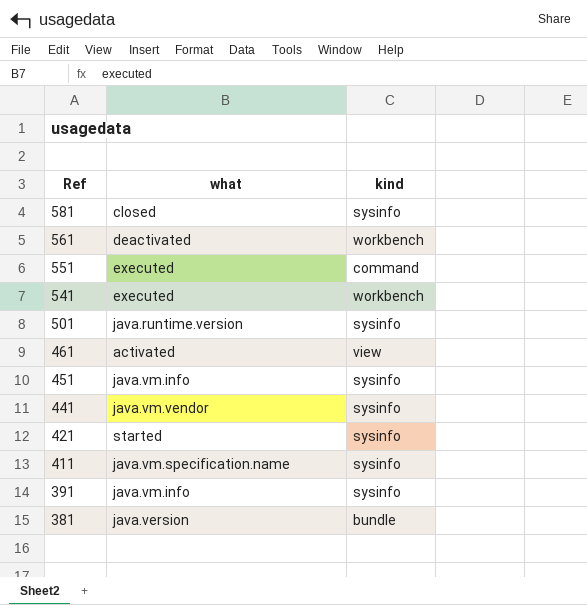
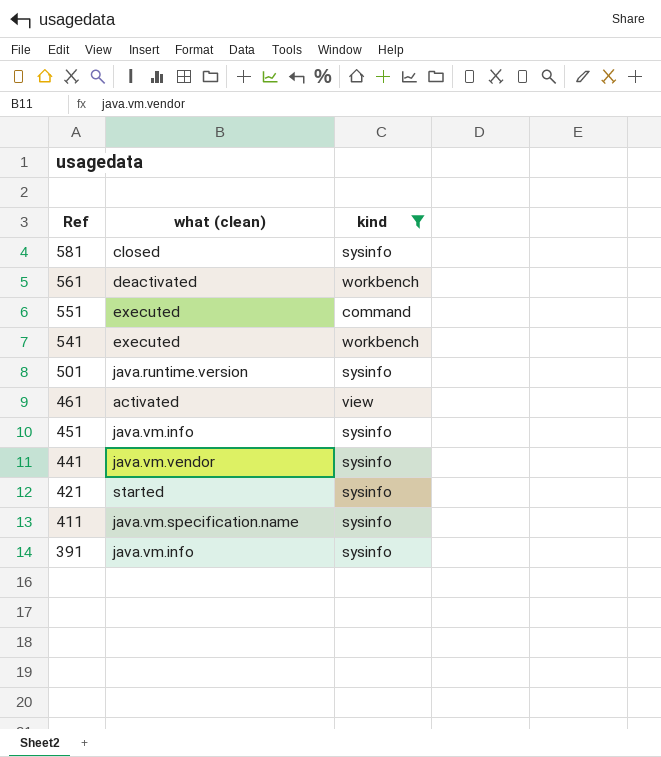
filter: none -> kind != bundle
column name: what -> what (clean)

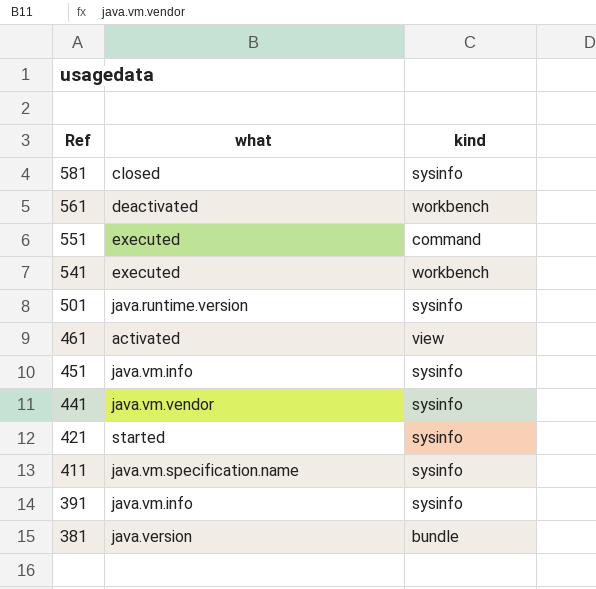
filter: kind != bundle -> none
column name: what (clean) -> what

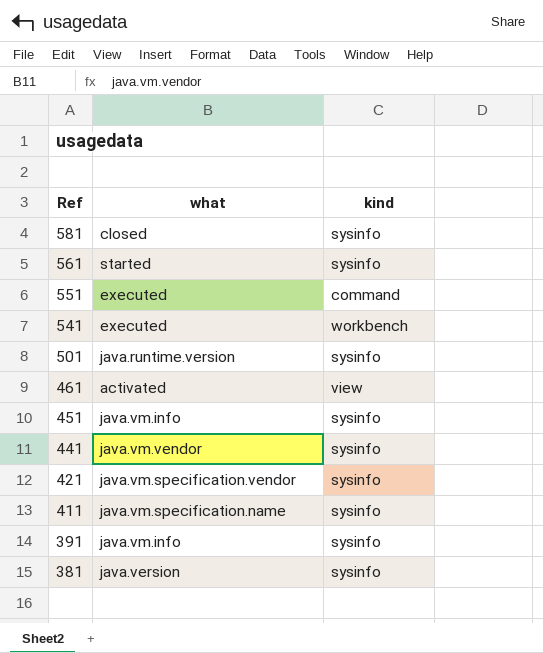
561 | what: deactivated -> started
561 | kind: workbench -> sysinfo
421 | what: started -> java.vm.specification.vendor
381 | kind: bundle -> sysinfo

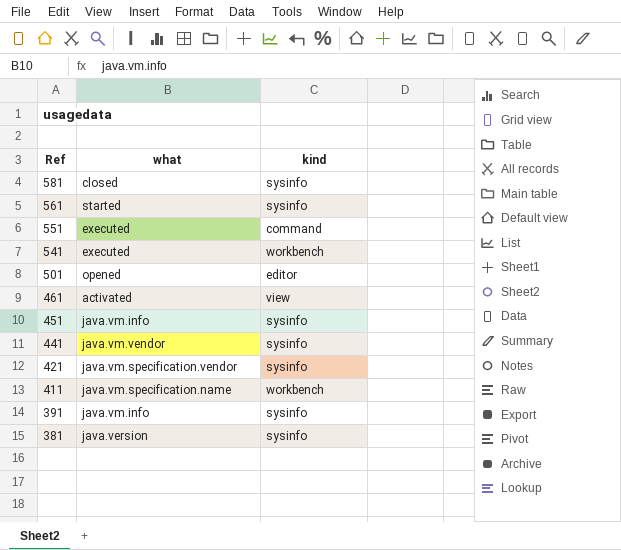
501 | what: java.runtime.version -> opened
501 | kind: sysinfo -> editor
411 | kind: sysinfo -> workbench

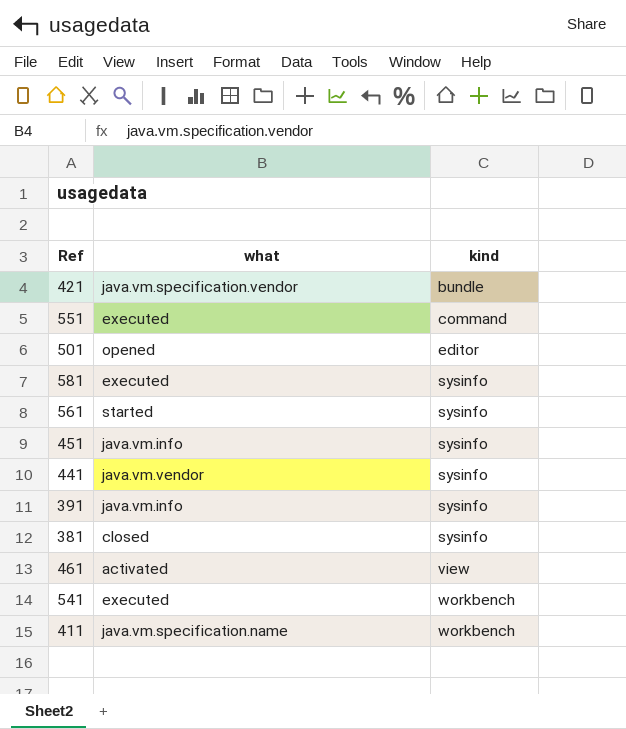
row order: Ref descending -> kind ascending
421 | kind: sysinfo -> bundle
581 | what: closed -> executed
381 | what: java.version -> closed

